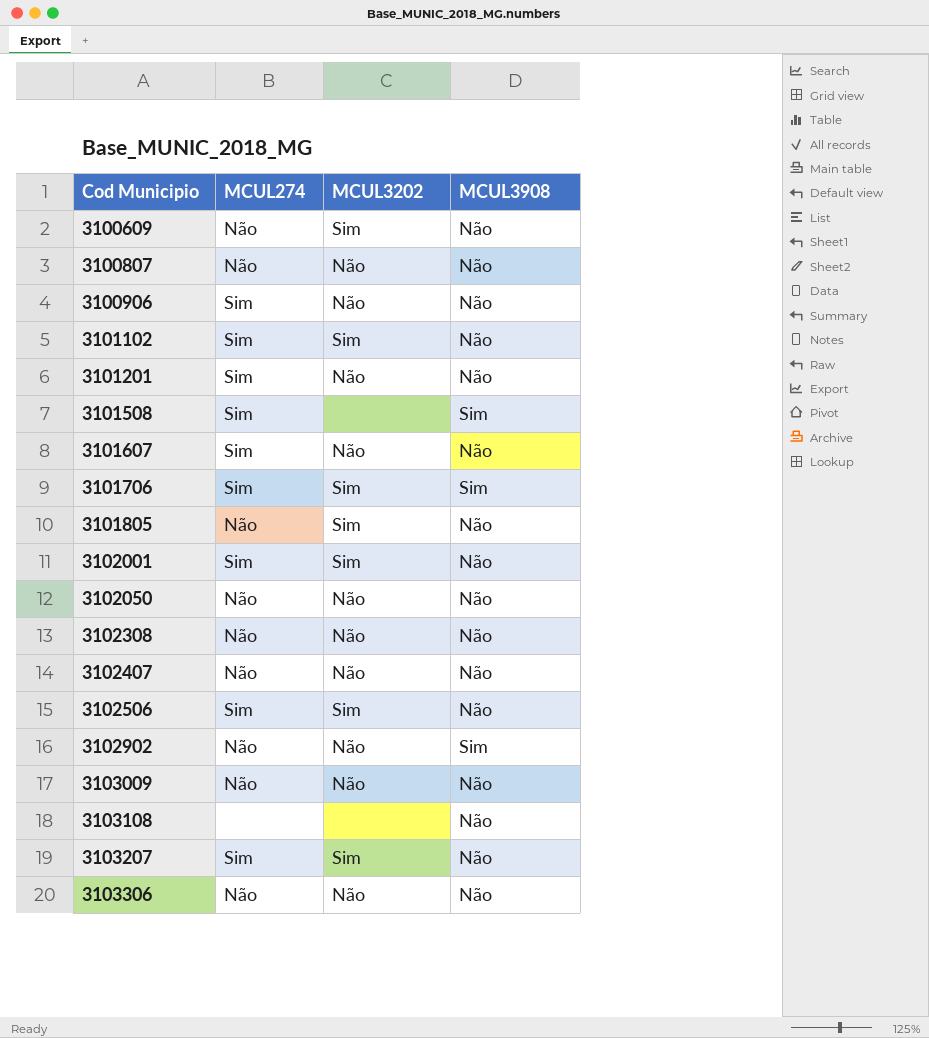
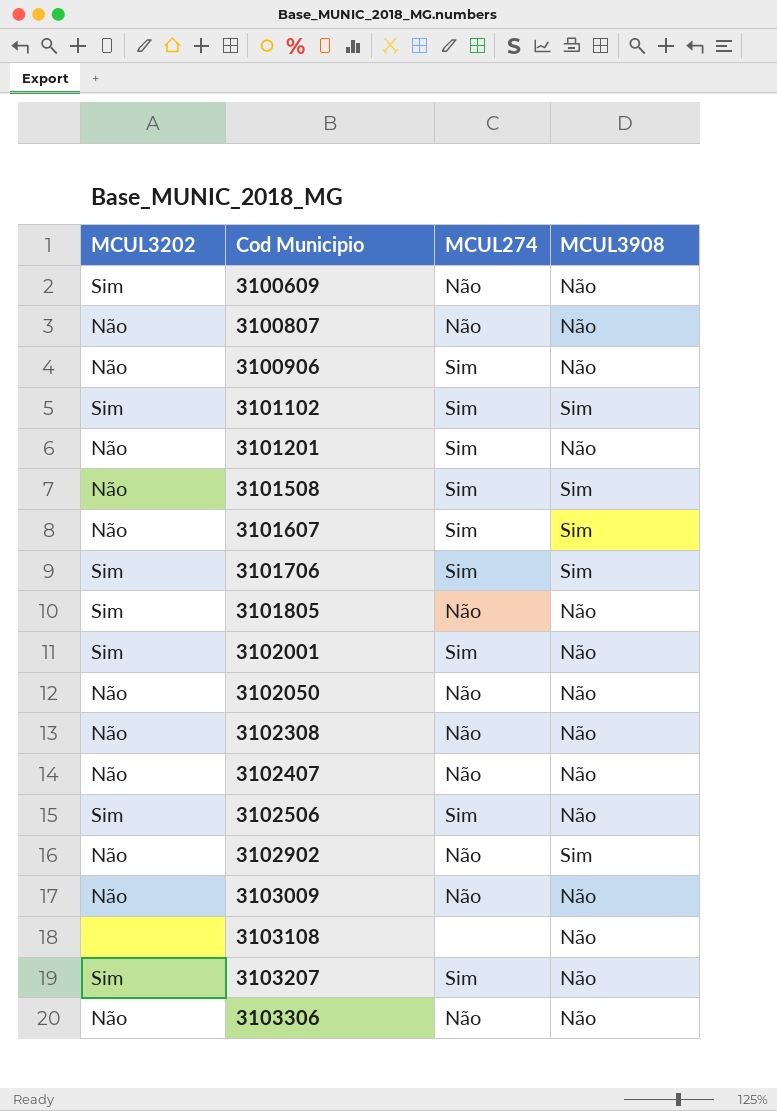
column MCUL3202 | position: 3 -> 1
3101102 | MCUL3908: Não -> Sim
3101508 | MCUL3202: none -> Não
3101607 | MCUL3908: Não -> Sim

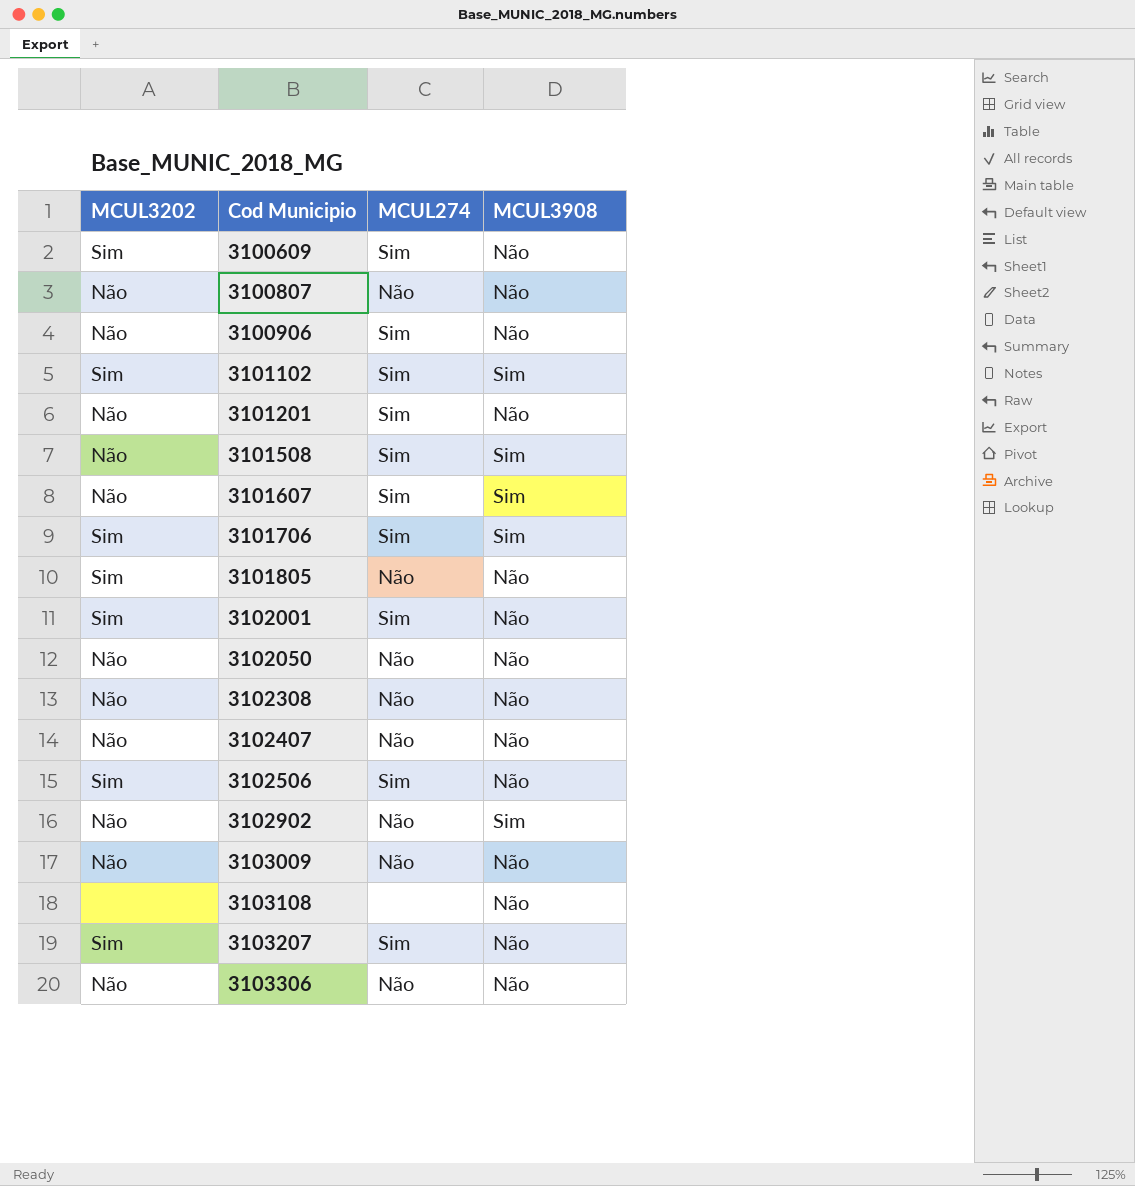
3100609 | MCUL274: Não -> Sim

